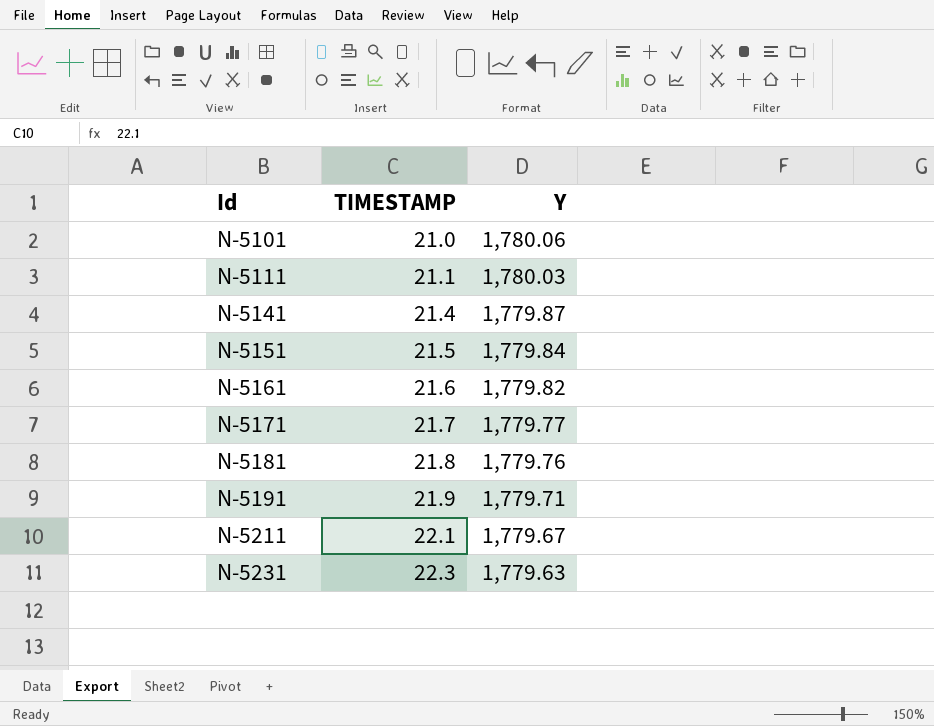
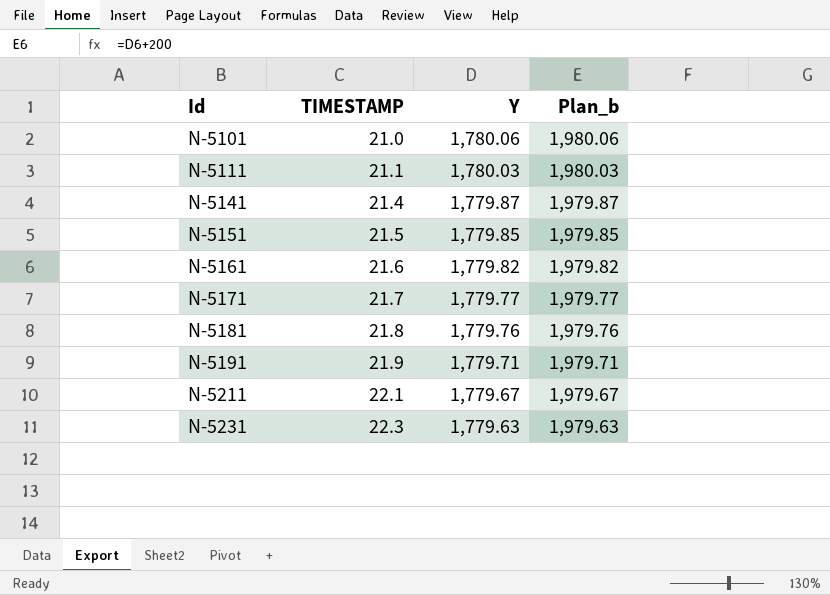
column Plan_b | formula: none -> [Y] + 200
N-5151 | Y: 1,779.84 -> 1,779.85

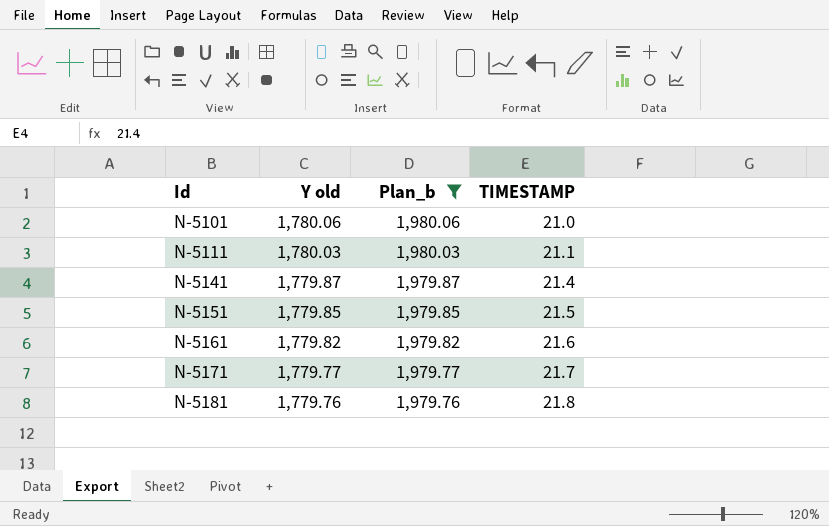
filter: none -> Plan_b >= 1,979.76
column name: Y -> Y old
column TIMESTAMP | position: 2 -> 4

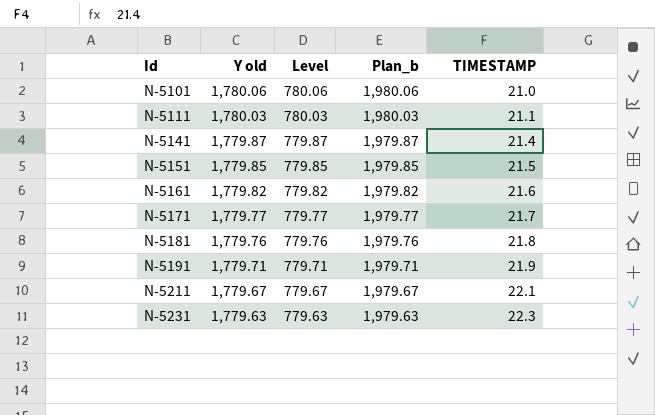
filter: Plan_b >= 1,979.76 -> none
column Level | formula: none -> [Y old] - 1000

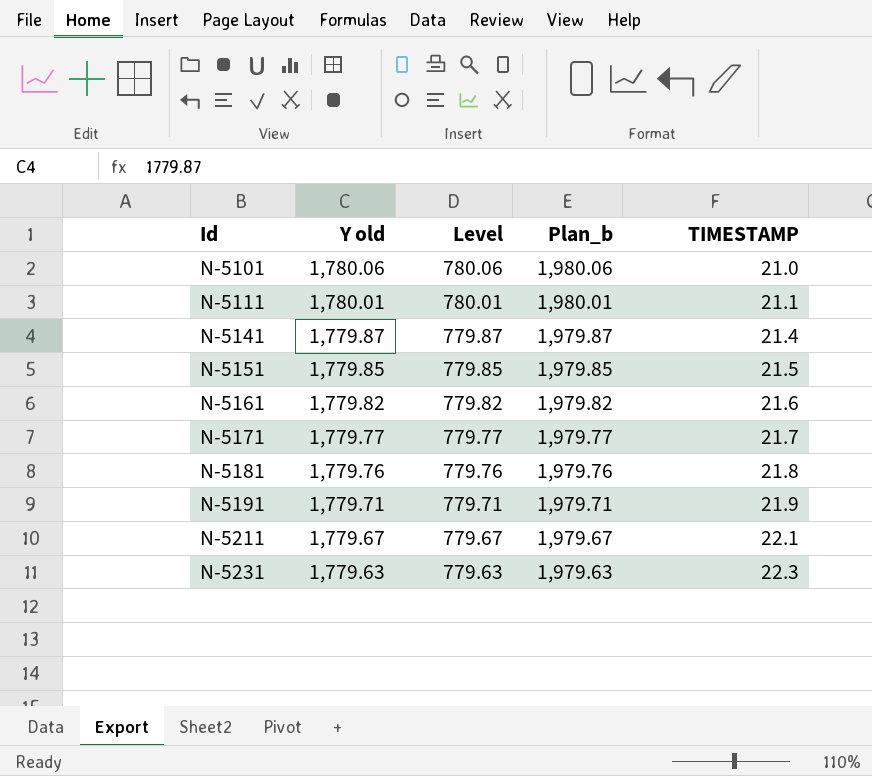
N-5111 | Y old: 1,780.03 -> 1,780.01
N-5111 | Level: 780.03 -> 780.01
N-5111 | Plan_b: 1,980.03 -> 1,980.01

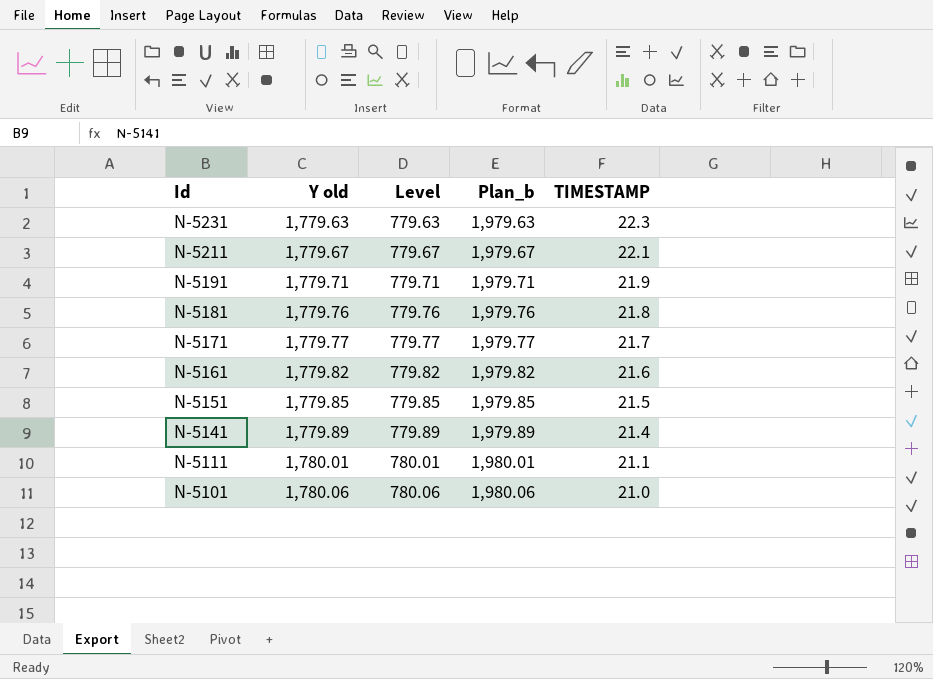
row order: Id ascending -> Id descending
N-5141 | Y old: 1,779.87 -> 1,779.89
N-5141 | Level: 779.87 -> 779.89
N-5141 | Plan_b: 1,979.87 -> 1,979.89

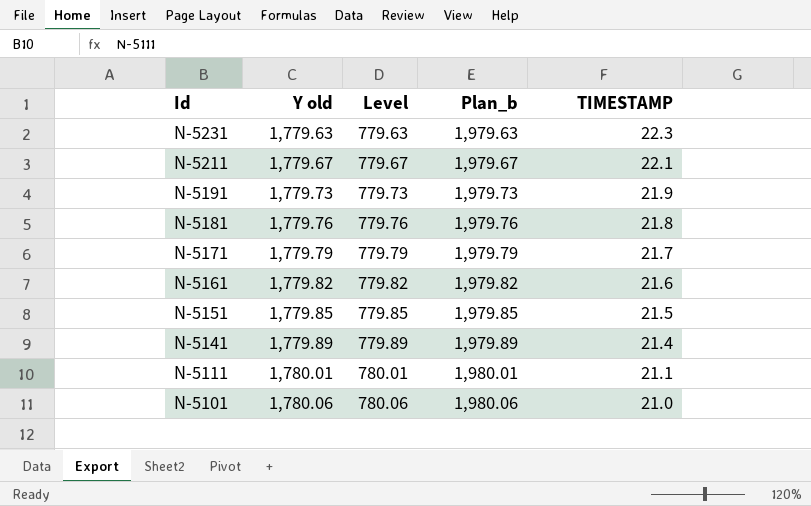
N-5191 | Y old: 1,779.71 -> 1,779.73
N-5191 | Level: 779.71 -> 779.73
N-5191 | Plan_b: 1,979.71 -> 1,979.73
N-5171 | Y old: 1,779.77 -> 1,779.79
N-5171 | Level: 779.77 -> 779.79
N-5171 | Plan_b: 1,979.77 -> 1,979.79

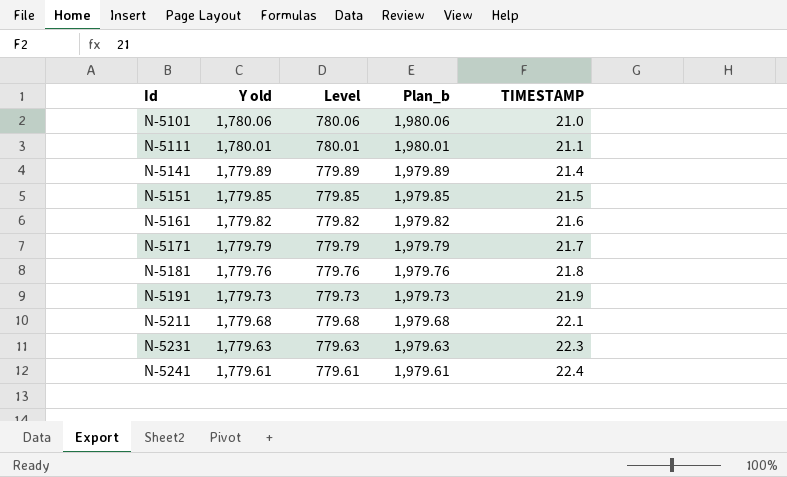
row order: Id descending -> Id ascending
N-5211 | Y old: 1,779.67 -> 1,779.68
N-5211 | Level: 779.67 -> 779.68
N-5211 | Plan_b: 1,979.67 -> 1,979.68
row N-5241: none -> 1,779.61 | 779.61 | 1,979.61 | 22.4

